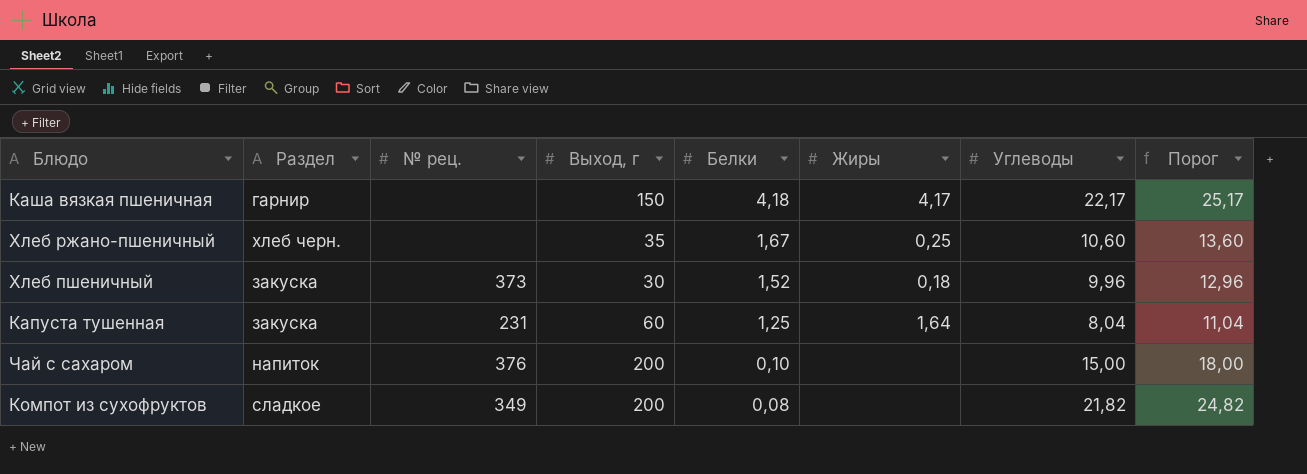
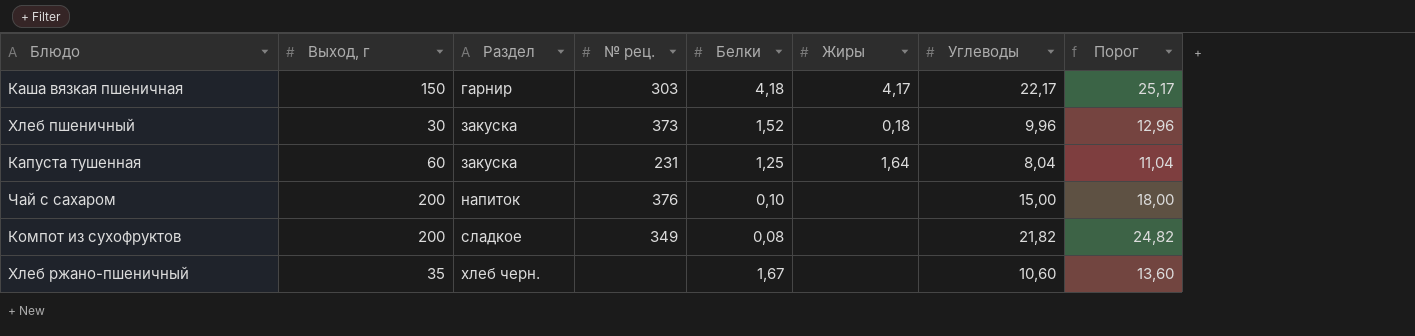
row order: Белки descending -> Раздел ascending
column Выход, г | position: 4 -> 2
Каша вязкая пшеничная | № рец.: none -> 303
Хлеб ржано-пшеничный | Жиры: 0,25 -> none

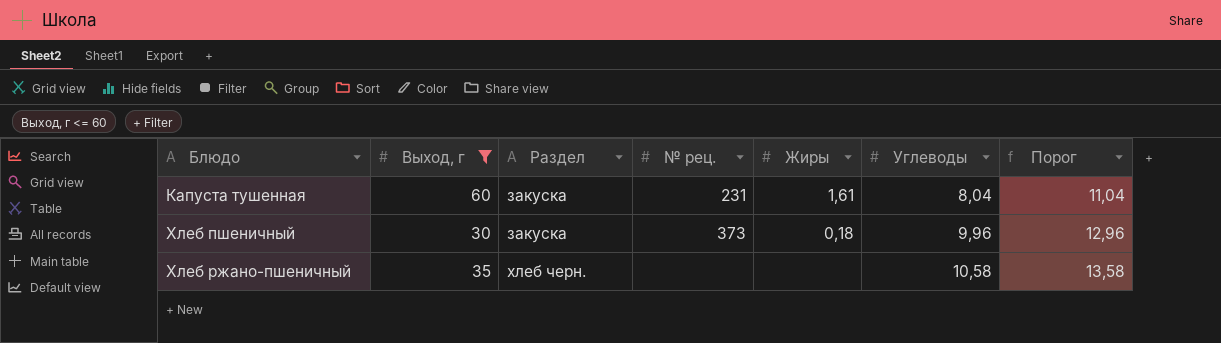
filter: none -> Выход, г <= 60
row order: Раздел ascending -> Блюдо ascending
column Белки | position: 5 -> none
Капуста тушенная | Жиры: 1,64 -> 1,61
Хлеб ржано-пшеничный | Углеводы: 10,60 -> 10,58
Хлеб ржано-пшеничный | Порог: 13,60 -> 13,58

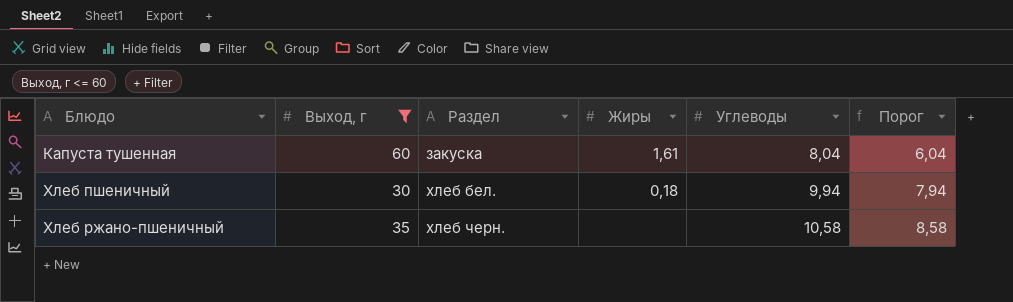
column № рец. | position: 4 -> none
column Порог | formula: [Углеводы] + 3 -> [Углеводы] - 2
Хлеб пшеничный | Раздел: закуска -> хлеб бел.
Хлеб пшеничный | Углеводы: 9,96 -> 9,94

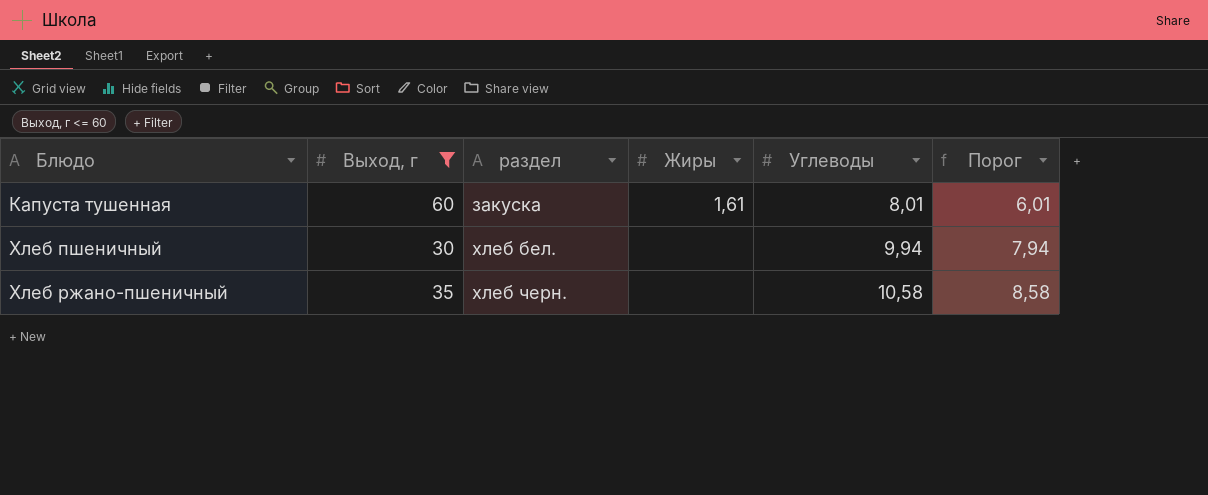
column name: Раздел -> раздел
Капуста тушенная | Углеводы: 8,04 -> 8,01
Капуста тушенная | Порог: 6,04 -> 6,01
Хлеб пшеничный | Жиры: 0,18 -> none

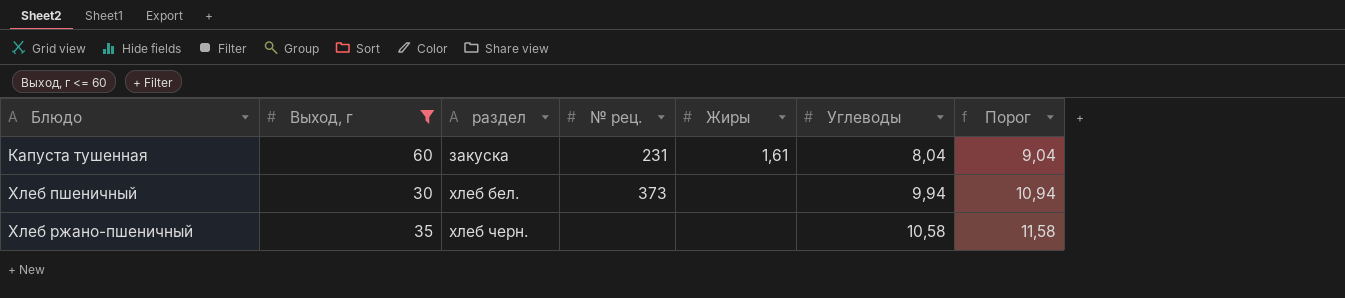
column № рец. | position: none -> 4
column Порог | formula: [Углеводы] - 2 -> [Углеводы] + 1
Капуста тушенная | Углеводы: 8,01 -> 8,04

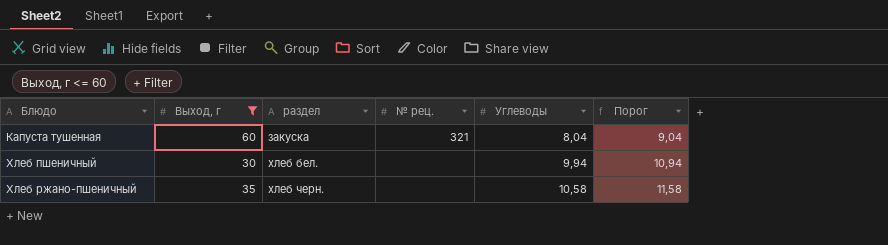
column Жиры | position: 5 -> none
Капуста тушенная | № рец.: 231 -> 321
Хлеб пшеничный | № рец.: 373 -> none

